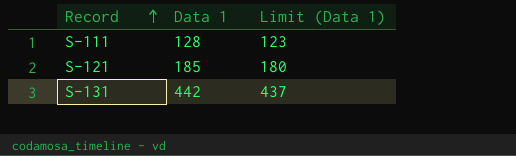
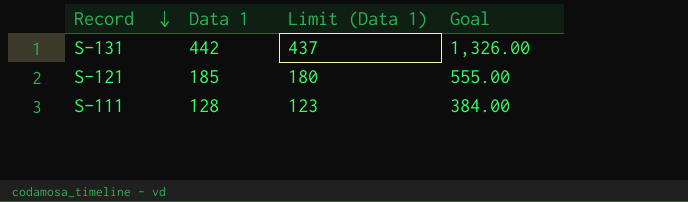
row order: Record ascending -> Record descending
column Goal | formula: none -> [Data 1] * 3

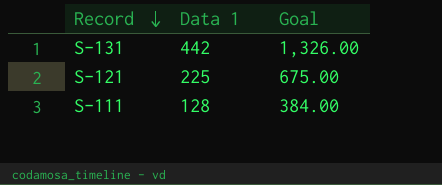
column Limit (Data 1) | formula: [Data 1] - 5 -> none
S-121 | Data 1: 185 -> 225
S-121 | Goal: 555.00 -> 675.00

